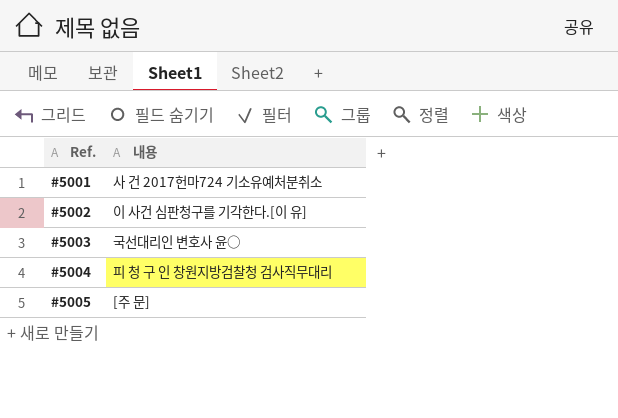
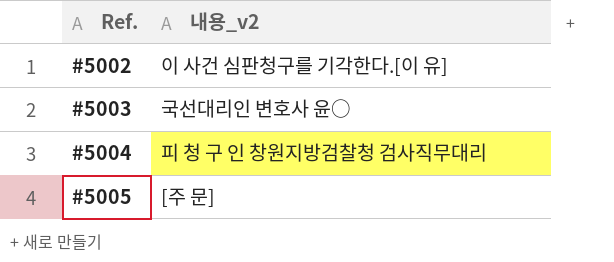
column name: 내용 -> 내용_v2
row #5001: 사 건 2017헌마724 기소유예처분취소 -> none

